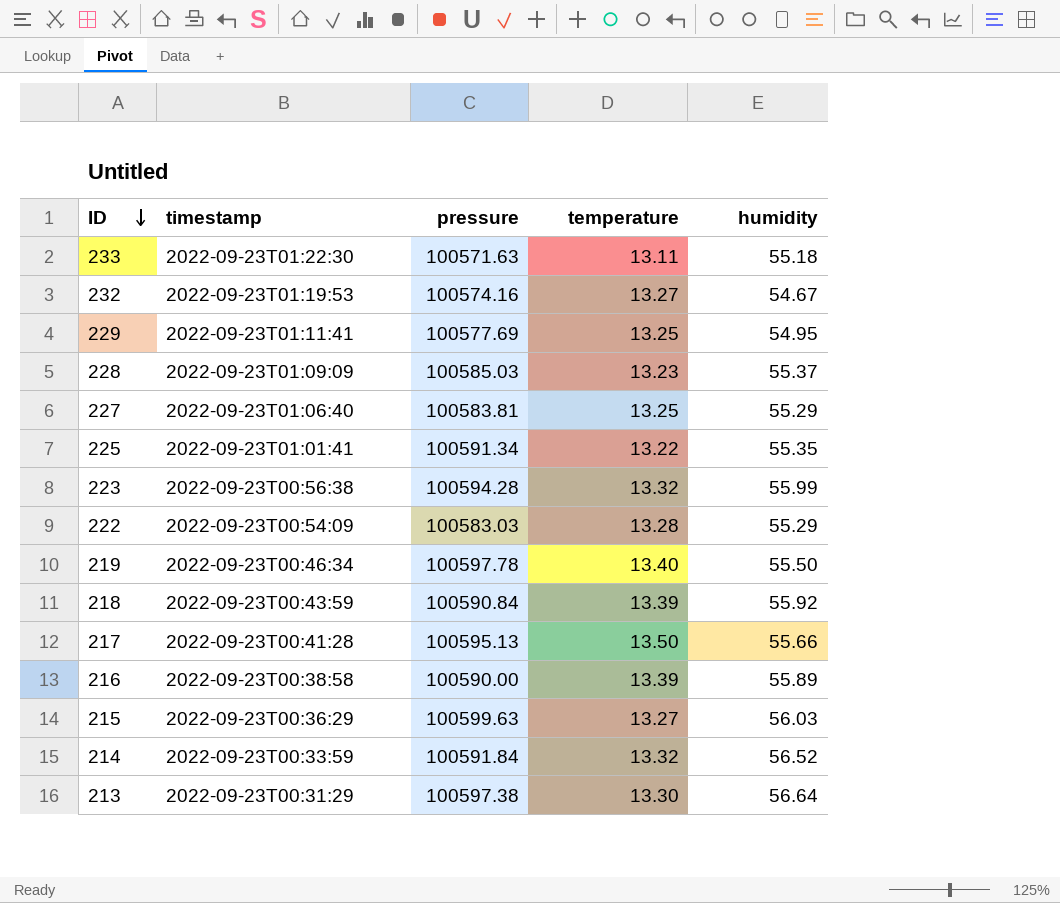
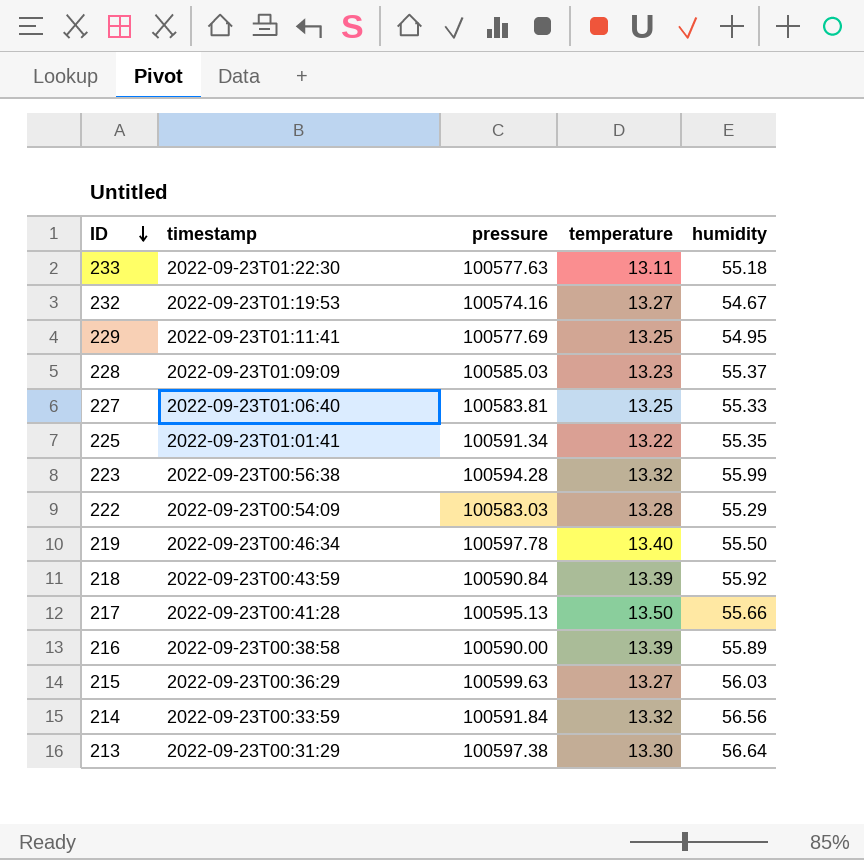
233 | pressure: 100571.63 -> 100577.63
227 | humidity: 55.29 -> 55.33
214 | humidity: 56.52 -> 56.56

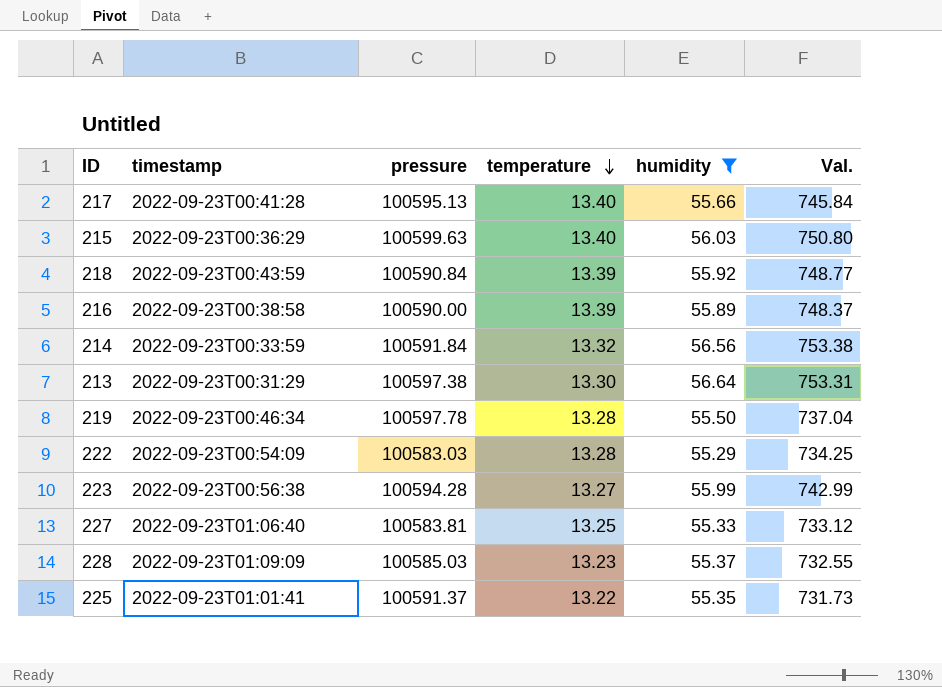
filter: none -> humidity >= 55.29
row order: ID descending -> temperature descending
column Val. | formula: none -> [temperature] * [humidity]
217 | temperature: 13.50 -> 13.40
215 | temperature: 13.27 -> 13.40
219 | temperature: 13.40 -> 13.28
223 | temperature: 13.32 -> 13.27
225 | pressure: 100591.34 -> 100591.37

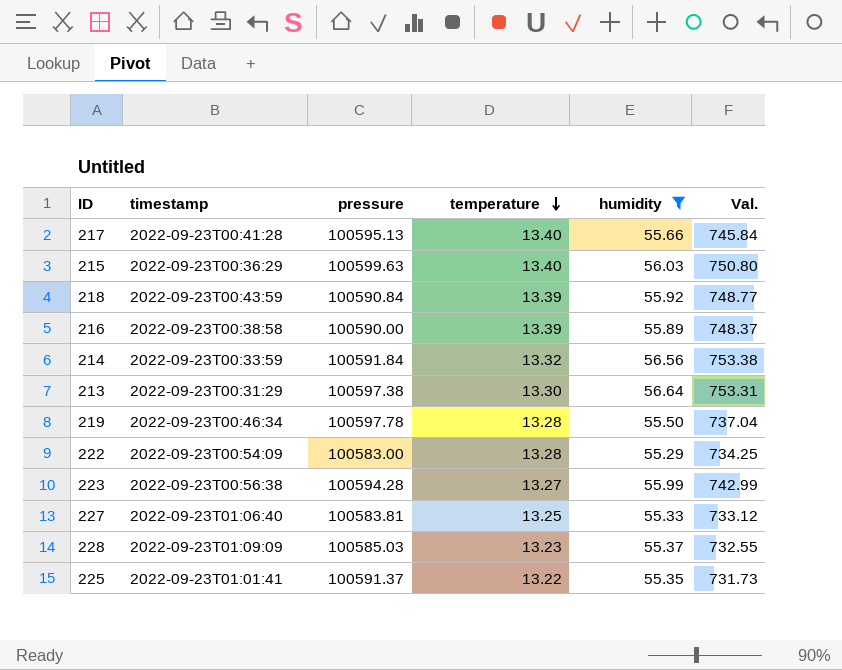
222 | pressure: 100583.03 -> 100583.00

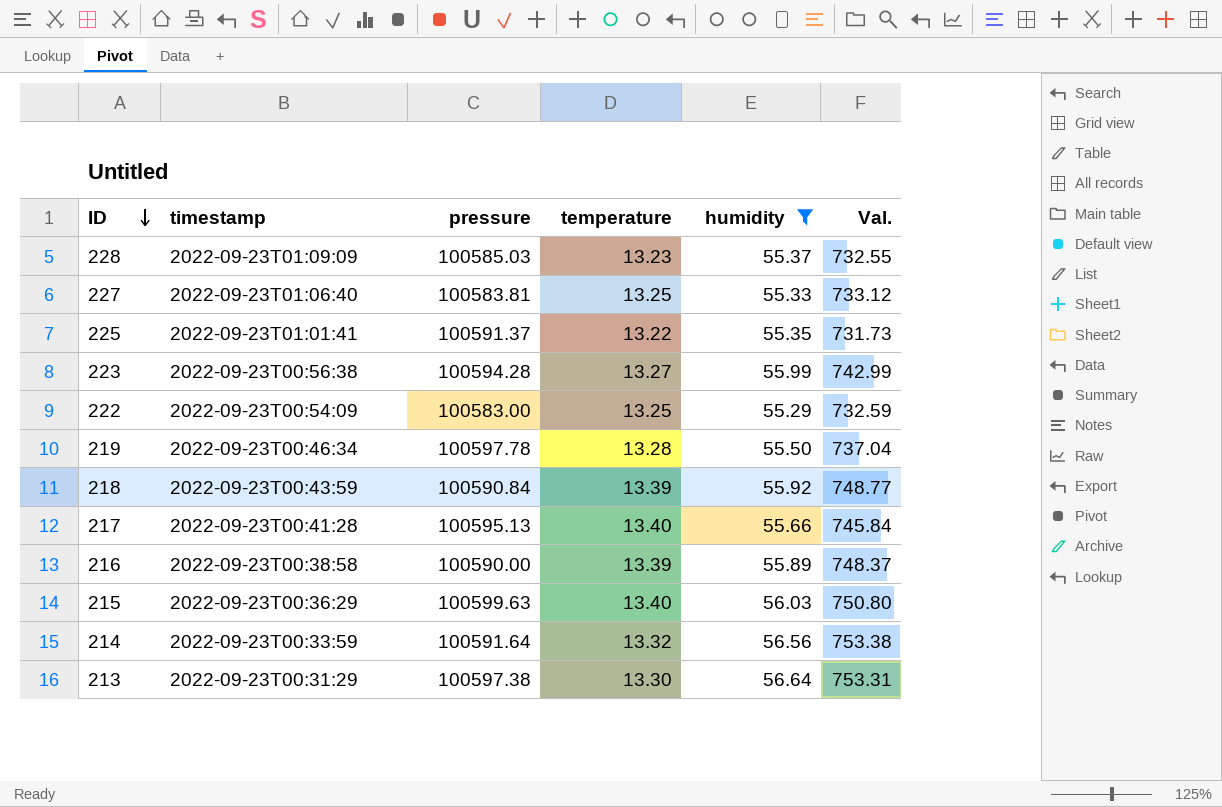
row order: temperature descending -> ID descending
222 | temperature: 13.28 -> 13.25
222 | Val.: 734.25 -> 732.59
214 | pressure: 100591.84 -> 100591.64

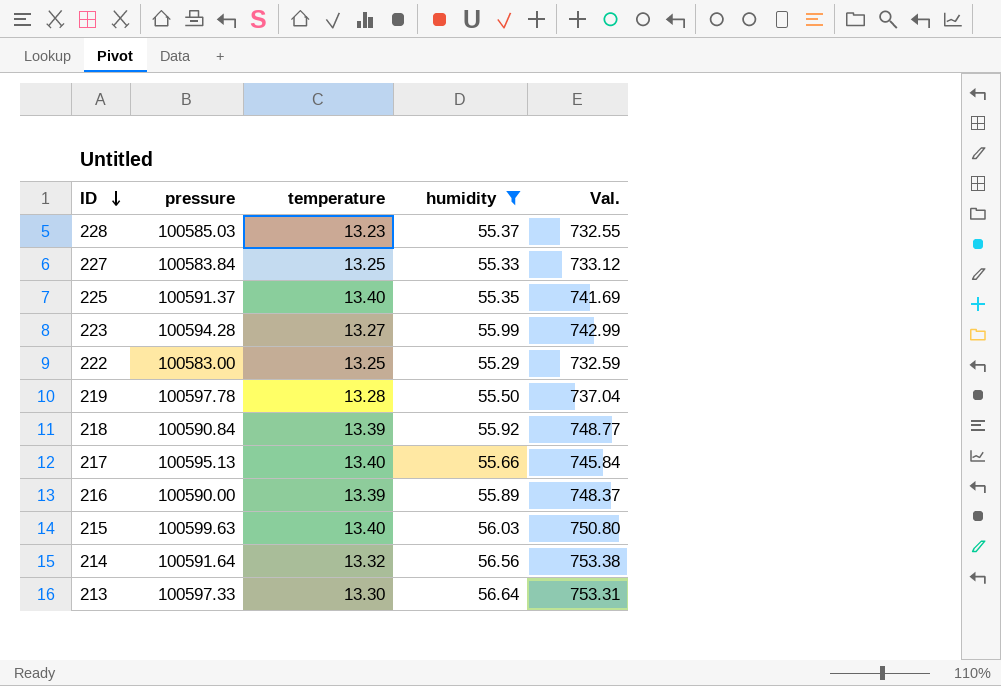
column timestamp | position: 2 -> none
227 | pressure: 100583.81 -> 100583.84
225 | temperature: 13.22 -> 13.40
225 | Val.: 731.73 -> 741.69
213 | pressure: 100597.38 -> 100597.33

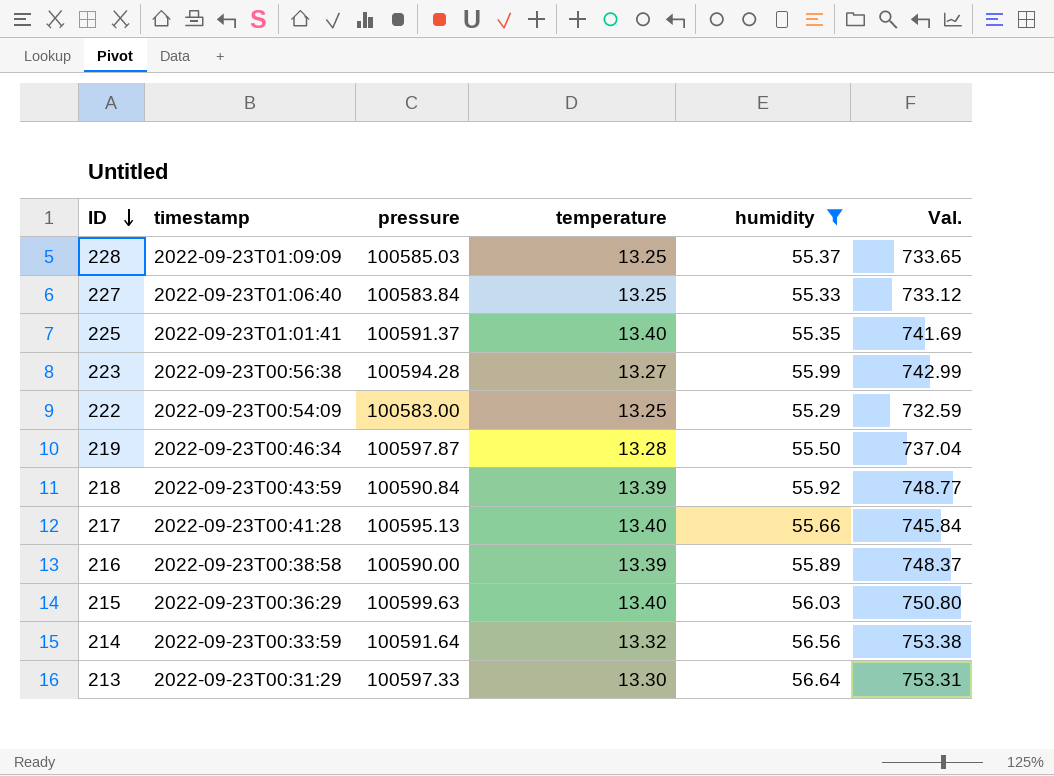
column timestamp | position: none -> 2
228 | temperature: 13.23 -> 13.25
228 | Val.: 732.55 -> 733.65
219 | pressure: 100597.78 -> 100597.87

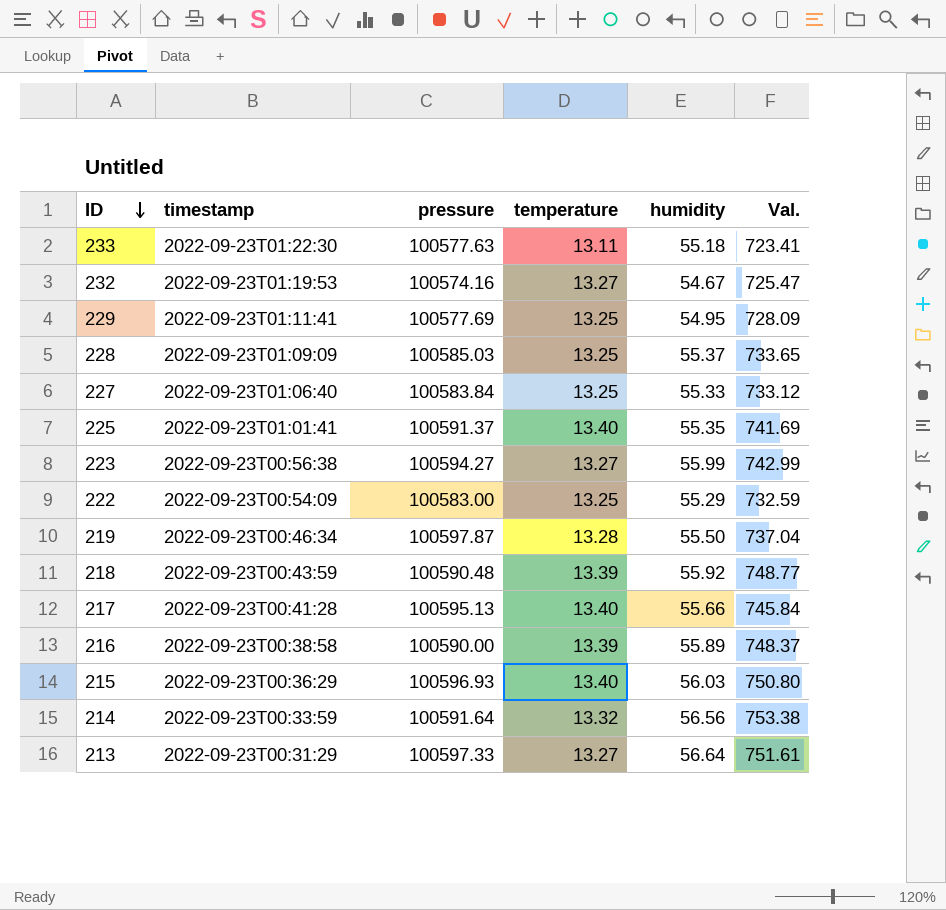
filter: humidity >= 55.29 -> none
223 | pressure: 100594.28 -> 100594.27
218 | pressure: 100590.84 -> 100590.48
215 | pressure: 100599.63 -> 100596.93
213 | temperature: 13.30 -> 13.27
213 | Val.: 753.31 -> 751.61

